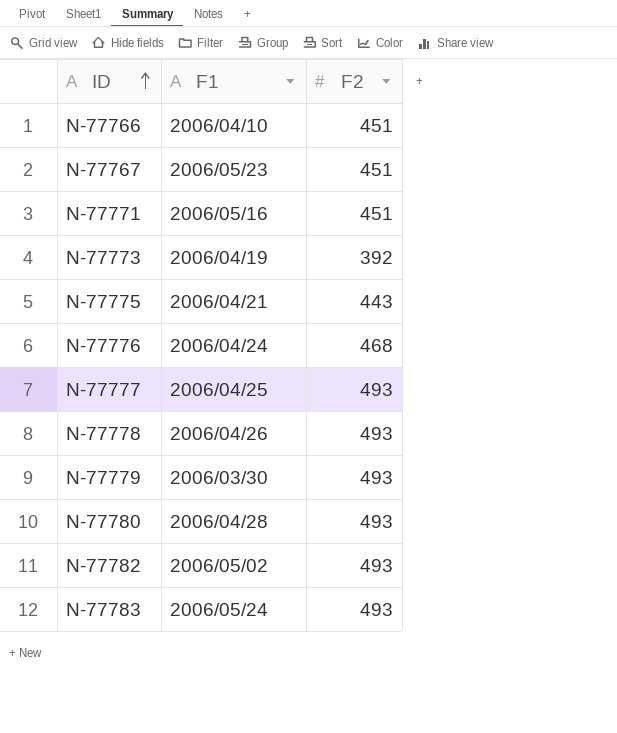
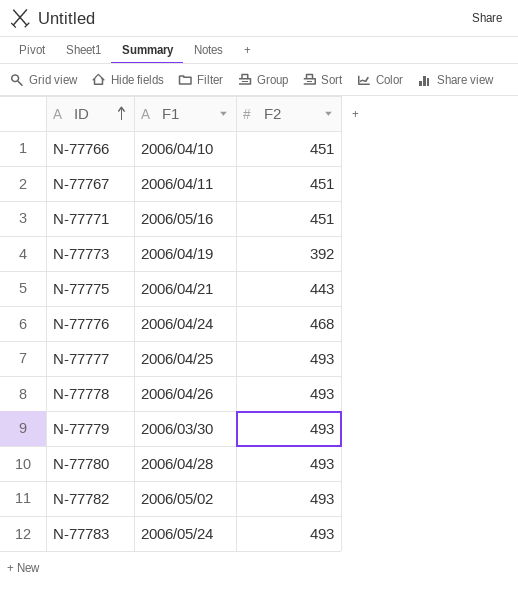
N-77767 | F1: 2006/05/23 -> 2006/04/11

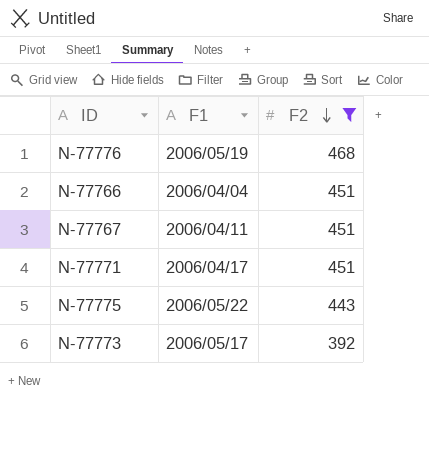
filter: none -> F2 != 493
row order: ID ascending -> F2 descending
N-77776 | F1: 2006/04/24 -> 2006/05/19
N-77766 | F1: 2006/04/10 -> 2006/04/04
N-77771 | F1: 2006/05/16 -> 2006/04/17
N-77775 | F1: 2006/04/21 -> 2006/05/22
N-77773 | F1: 2006/04/19 -> 2006/05/17

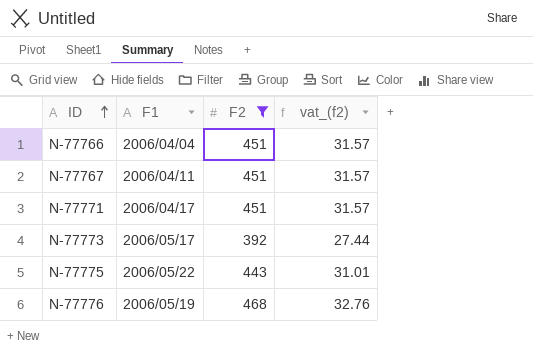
row order: F2 descending -> ID ascending
column vat_(f2) | formula: none -> [F2] * 0.07

